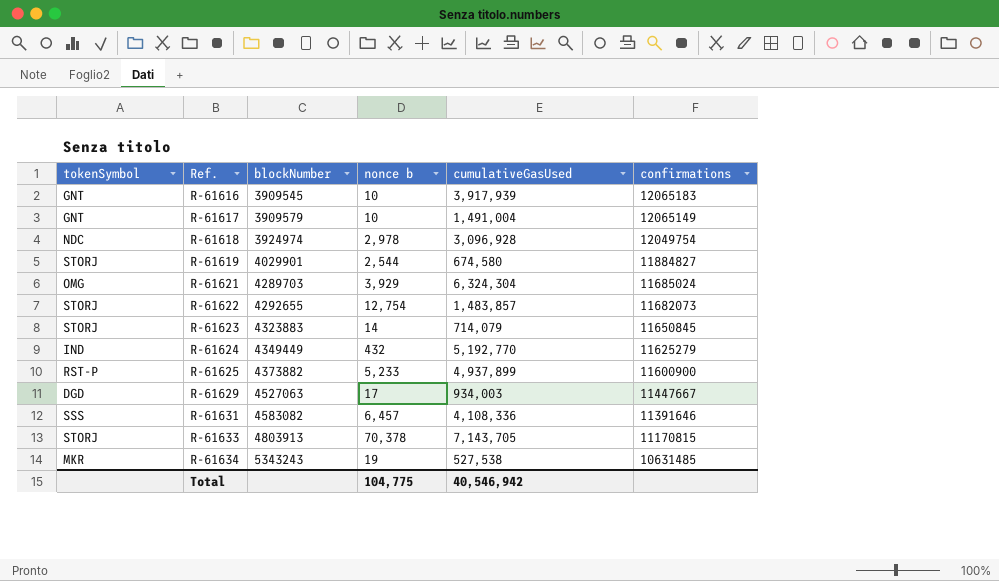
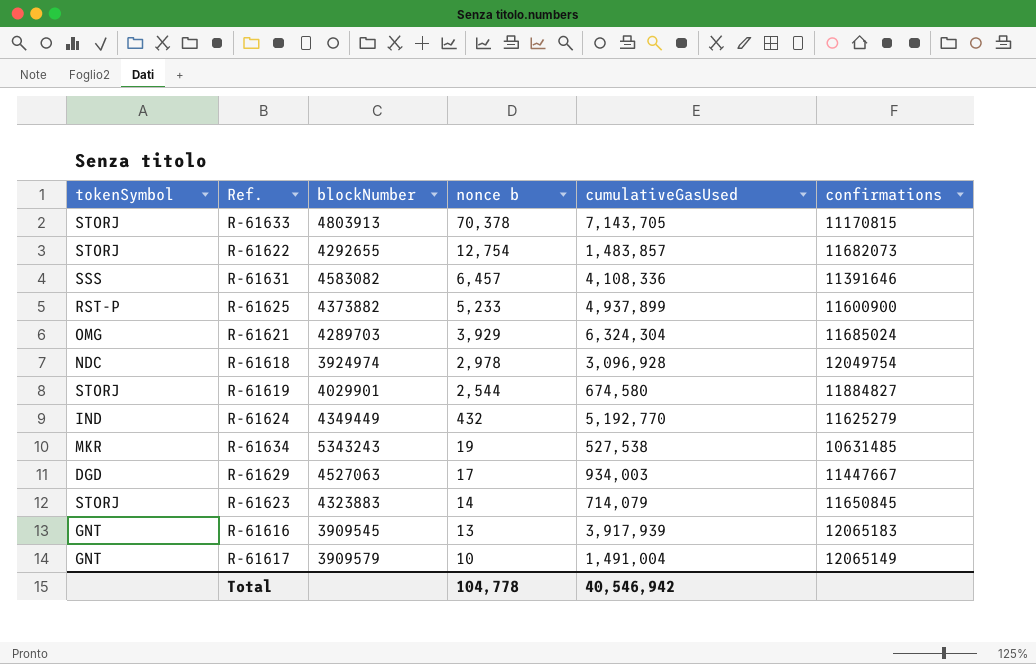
row order: Ref. ascending -> nonce b descending
R-61616 | nonce b: 10 -> 13
Total | nonce b: 104,775 -> 104,778

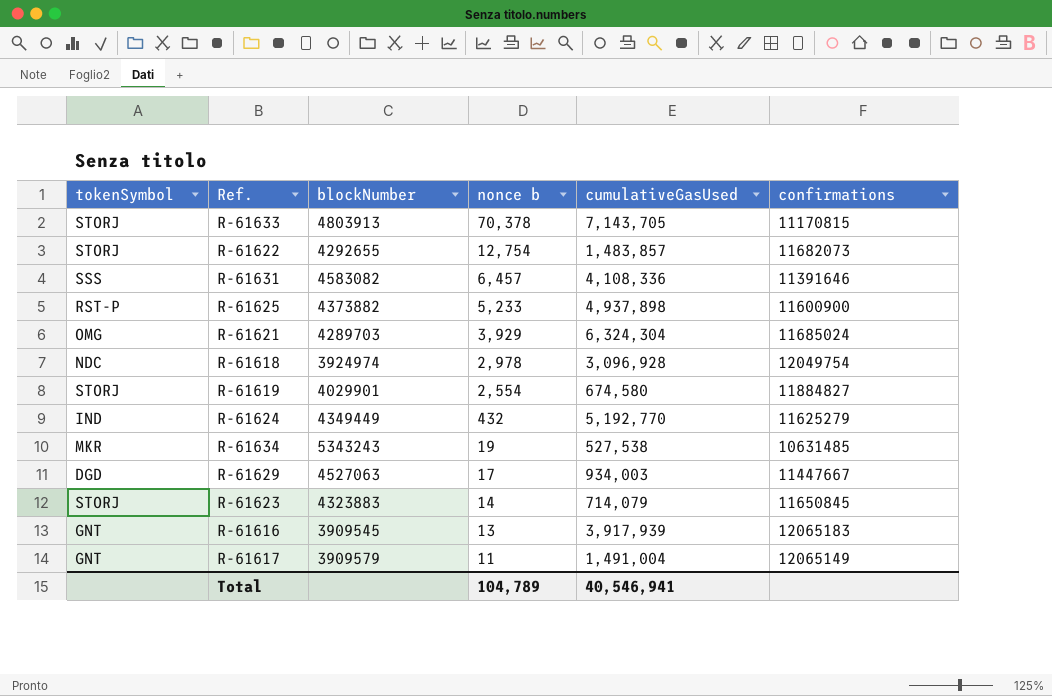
R-61625 | cumulativeGasUsed: 4,937,899 -> 4,937,898
R-61619 | nonce b: 2,544 -> 2,554
R-61617 | nonce b: 10 -> 11
Total | nonce b: 104,778 -> 104,789
Total | cumulativeGasUsed: 40,546,942 -> 40,546,941

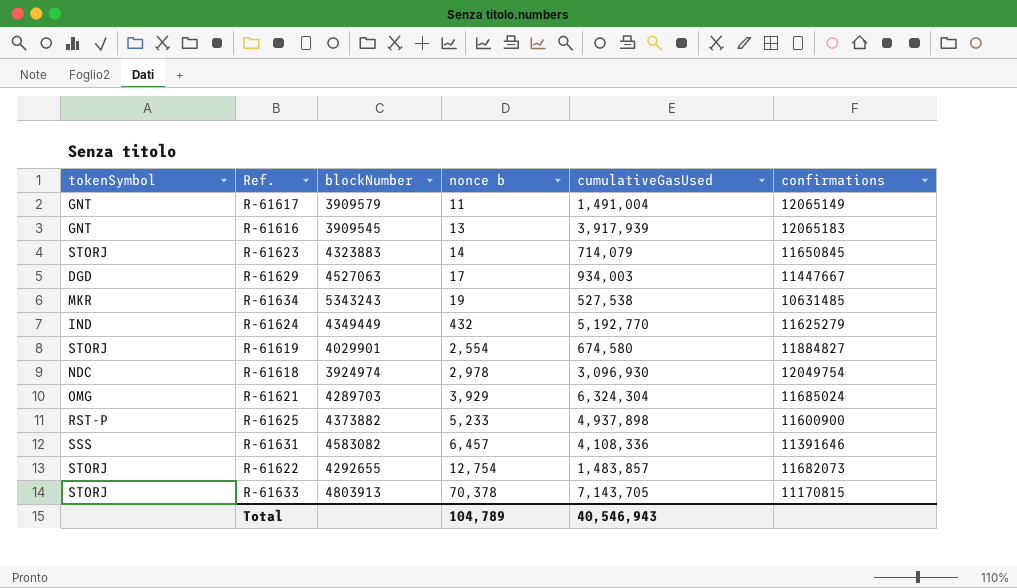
row order: nonce b descending -> nonce b ascending
R-61618 | cumulativeGasUsed: 3,096,928 -> 3,096,930
Total | cumulativeGasUsed: 40,546,941 -> 40,546,943

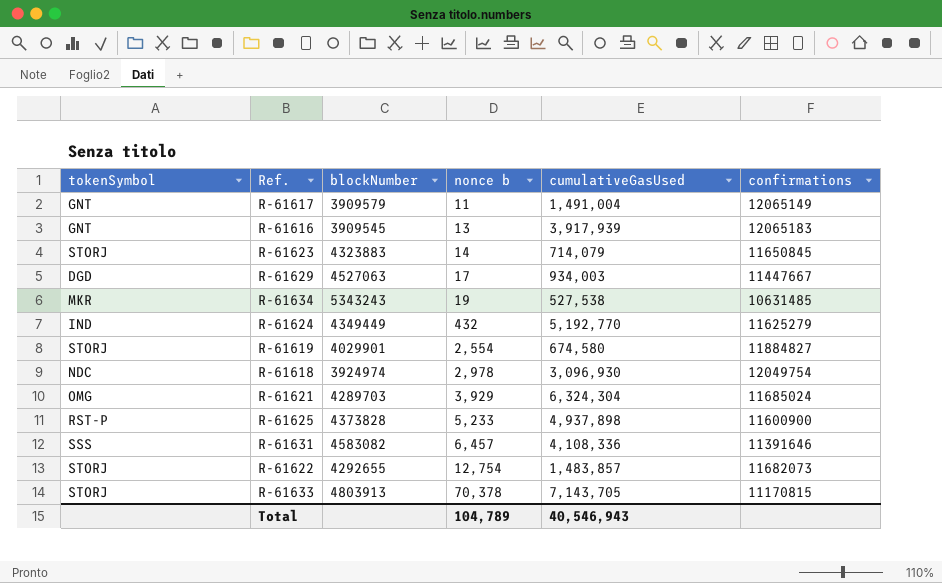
R-61625 | blockNumber: 4373882 -> 4373828

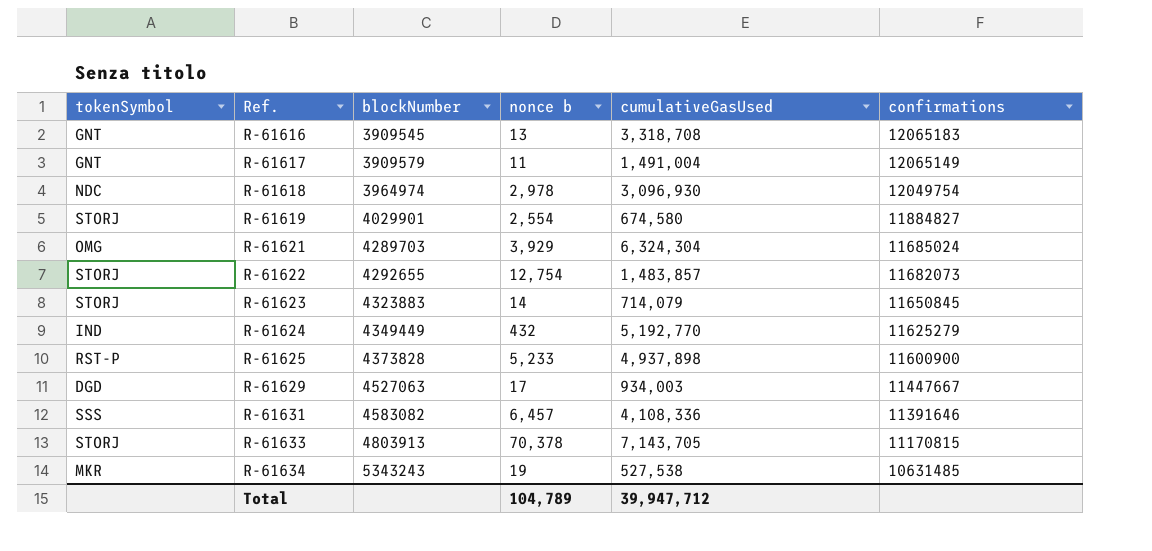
row order: nonce b ascending -> Ref. ascending
R-61616 | cumulativeGasUsed: 3,917,939 -> 3,318,708
R-61618 | blockNumber: 3924974 -> 3964974
Total | cumulativeGasUsed: 40,546,943 -> 39,947,712

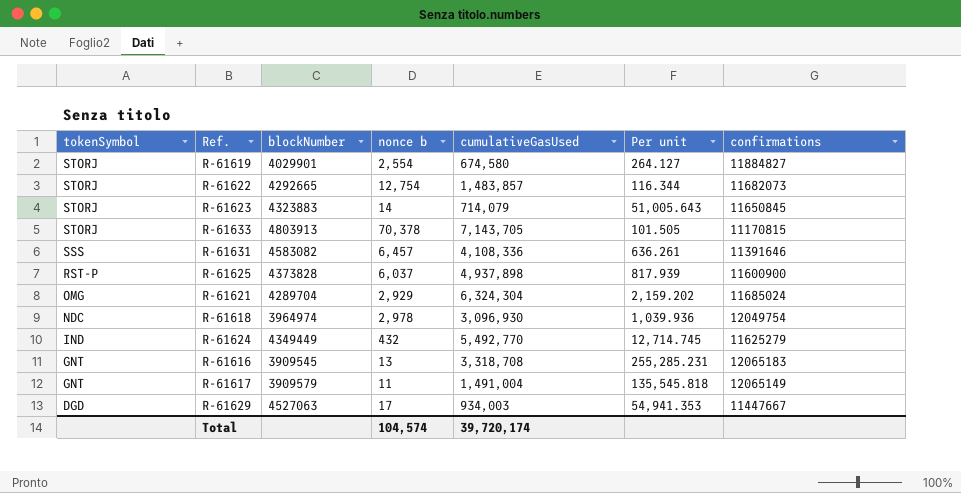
row order: Ref. ascending -> tokenSymbol descending
column Per unit | formula: none -> [cumulativeGasUsed] / [nonce b]
row R-61634: MKR | 5343243 | 19 | 527,538 | 10631485 -> none
R-61622 | blockNumber: 4292655 -> 4292665
R-61625 | nonce b: 5,233 -> 6,037
R-61621 | blockNumber: 4289703 -> 4289704
R-61621 | nonce b: 3,929 -> 2,929
R-61624 | cumulativeGasUsed: 5,192,770 -> 5,492,770
Total | nonce b: 104,789 -> 104,574
Total | cumulativeGasUsed: 39,947,712 -> 39,720,174

